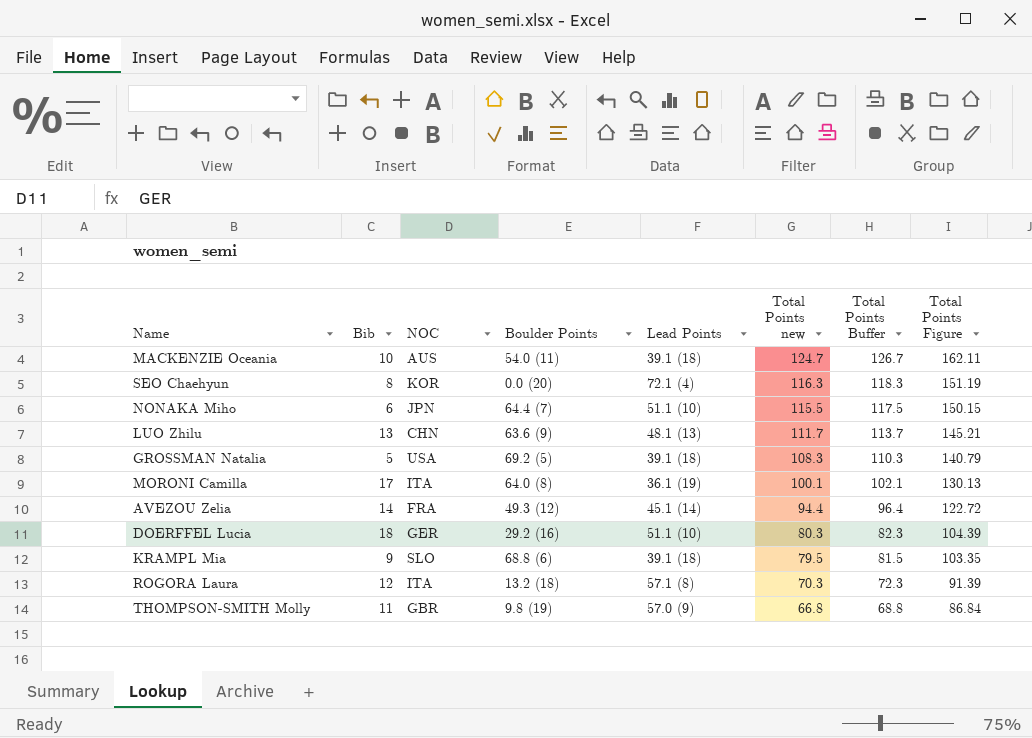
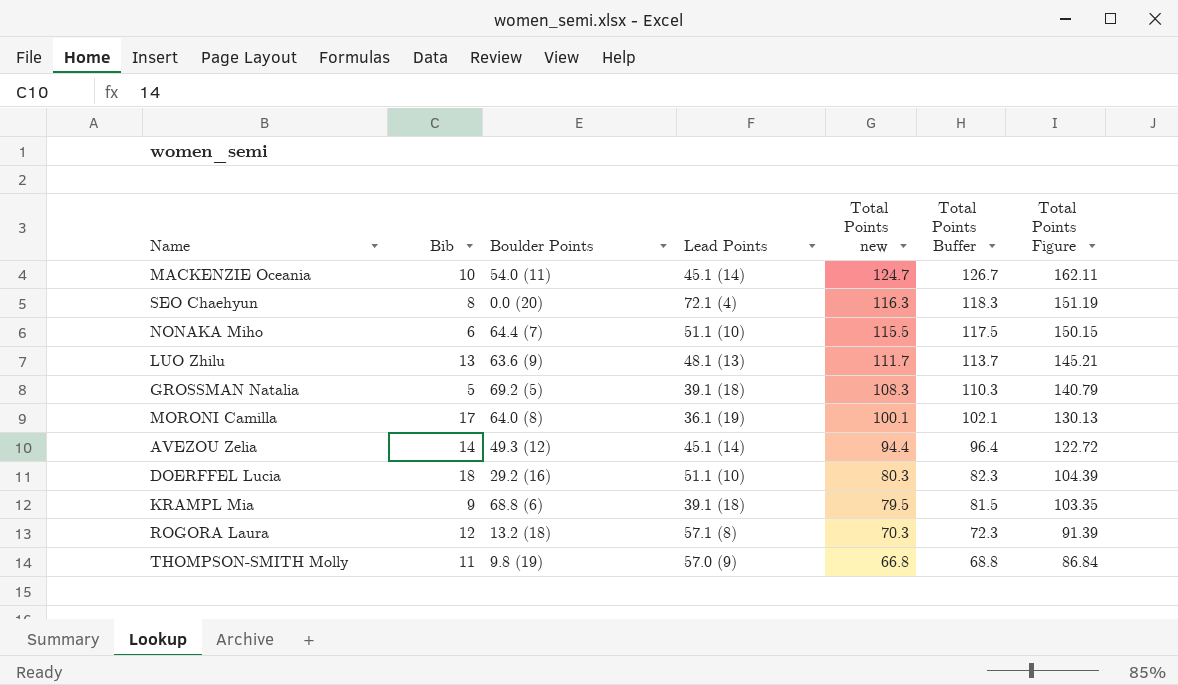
column NOC | position: 3 -> none
MACKENZIE Oceania | Lead Points: 39.1 (18) -> 45.1 (14)

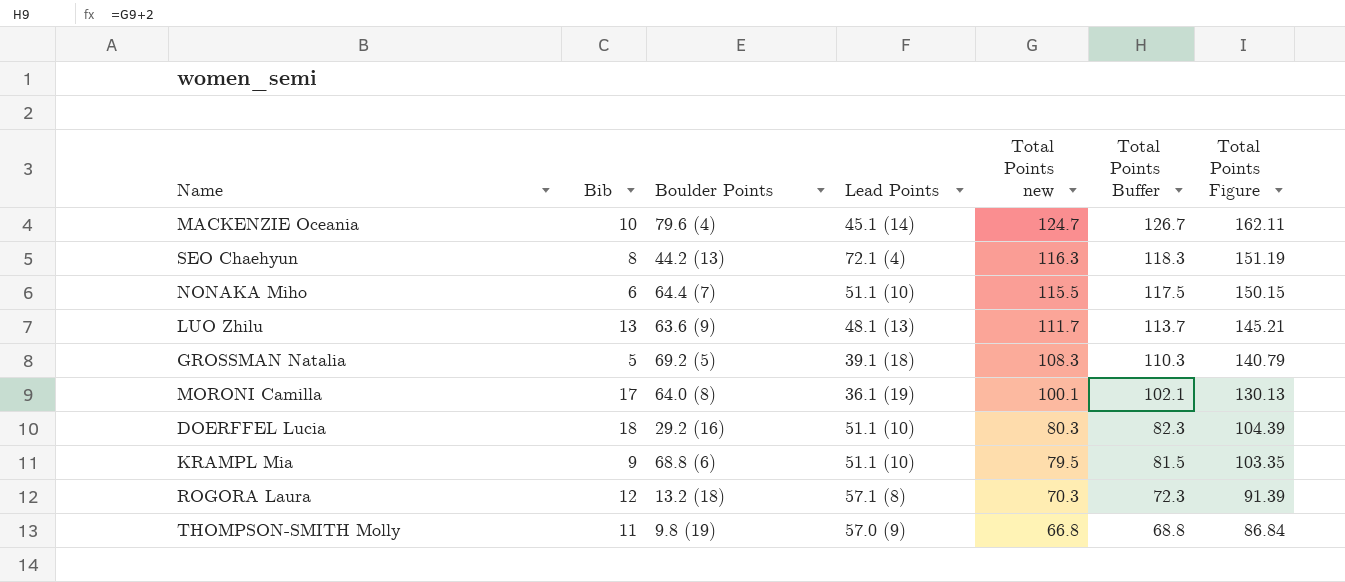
row AVEZOU Zelia: 14 | 49.3 (12) | 45.1 (14) | 94.4 | 96.4 | 122.72 -> none
MACKENZIE Oceania | Boulder Points: 54.0 (11) -> 79.6 (4)
SEO Chaehyun | Boulder Points: 0.0 (20) -> 44.2 (13)
KRAMPL Mia | Lead Points: 39.1 (18) -> 51.1 (10)

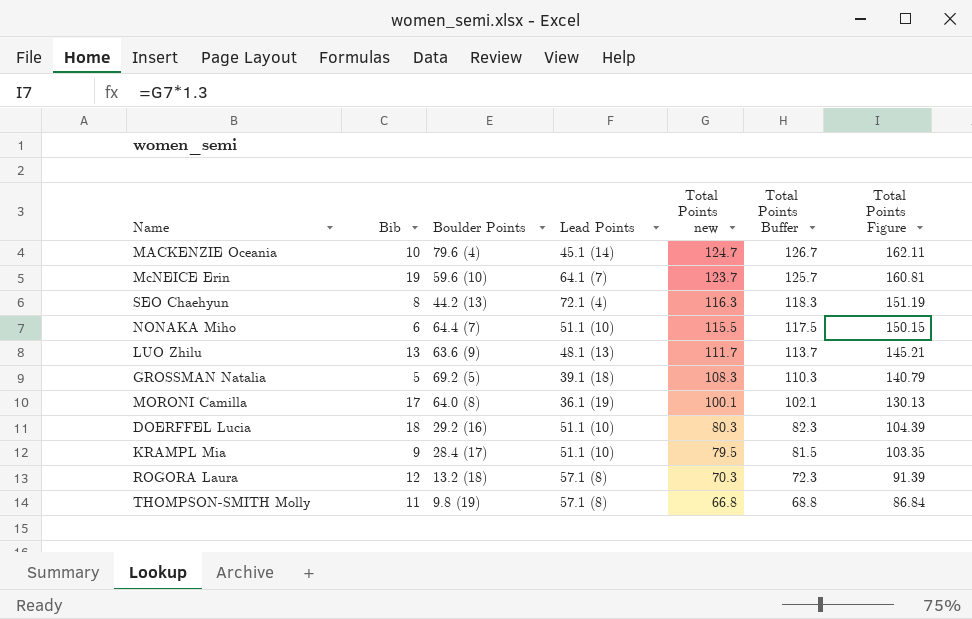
row McNEICE Erin: none -> 19 | 59.6 (10) | 64.1 (7) | 123.7 | 125.7 | 160.81
KRAMPL Mia | Boulder Points: 68.8 (6) -> 28.4 (17)
THOMPSON-SMITH Molly | Lead Points: 57.0 (9) -> 57.1 (8)

